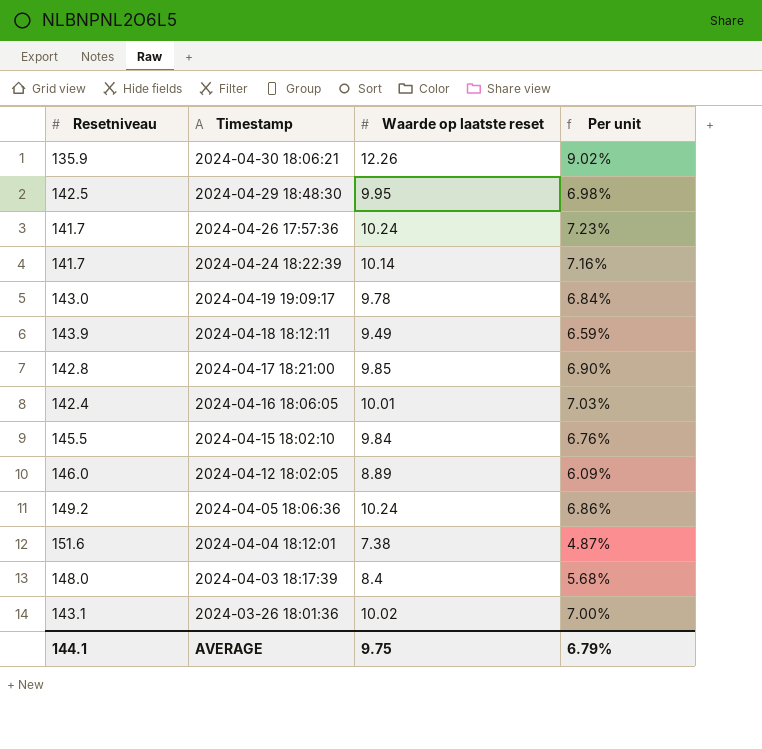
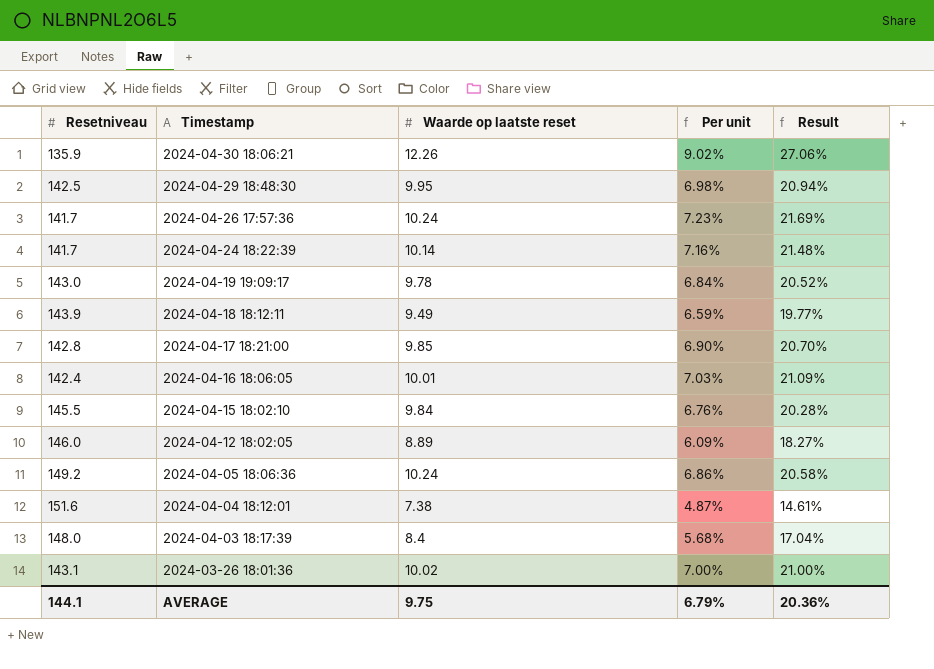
column Result | formula: none -> [Per unit] * 3

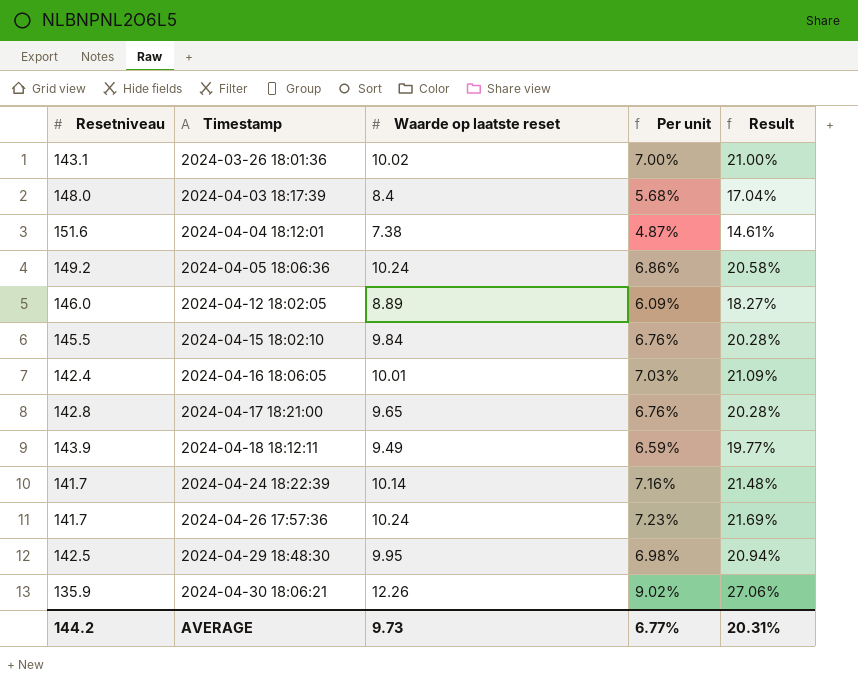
row order: Timestamp descending -> Timestamp ascending
row 2024-04-19 19:09:17: 143.0 | 9.78 | 6.84% | 20.52% -> none
2024-04-17 18:21:00 | Waarde op laatste reset: 9.85 -> 9.65
2024-04-17 18:21:00 | Per unit: 6.90% -> 6.76%
2024-04-17 18:21:00 | Result: 20.70% -> 20.28%
AVERAGE | Resetniveau: 144.1 -> 144.2
AVERAGE | Waarde op laatste reset: 9.75 -> 9.73
AVERAGE | Per unit: 6.79% -> 6.77%
AVERAGE | Result: 20.36% -> 20.31%

